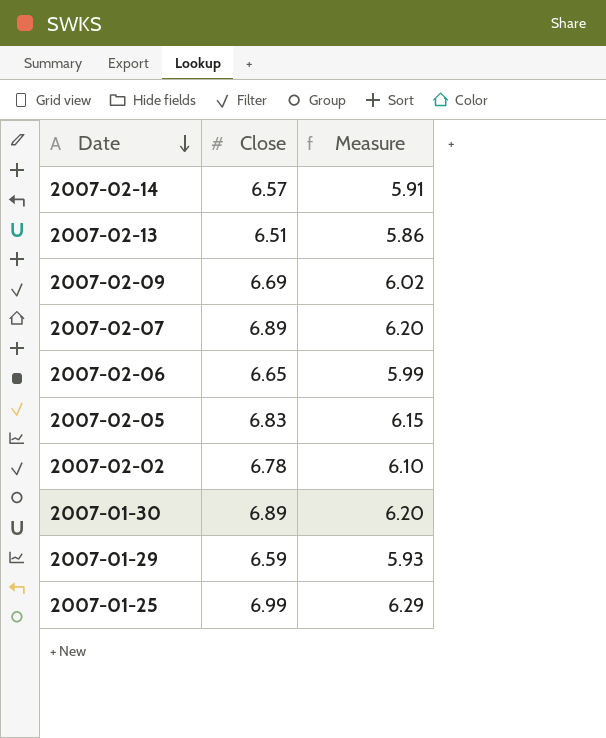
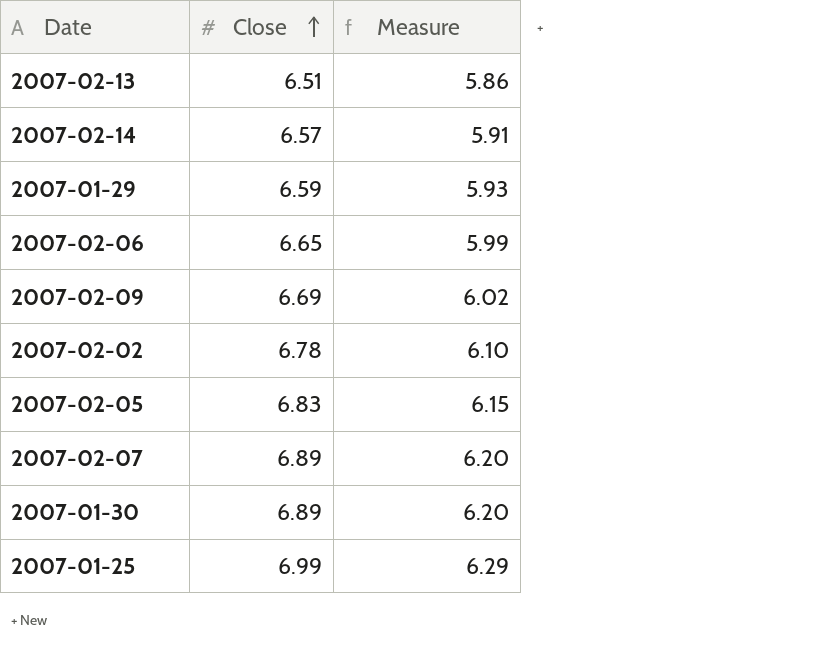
row order: Date descending -> Close ascending

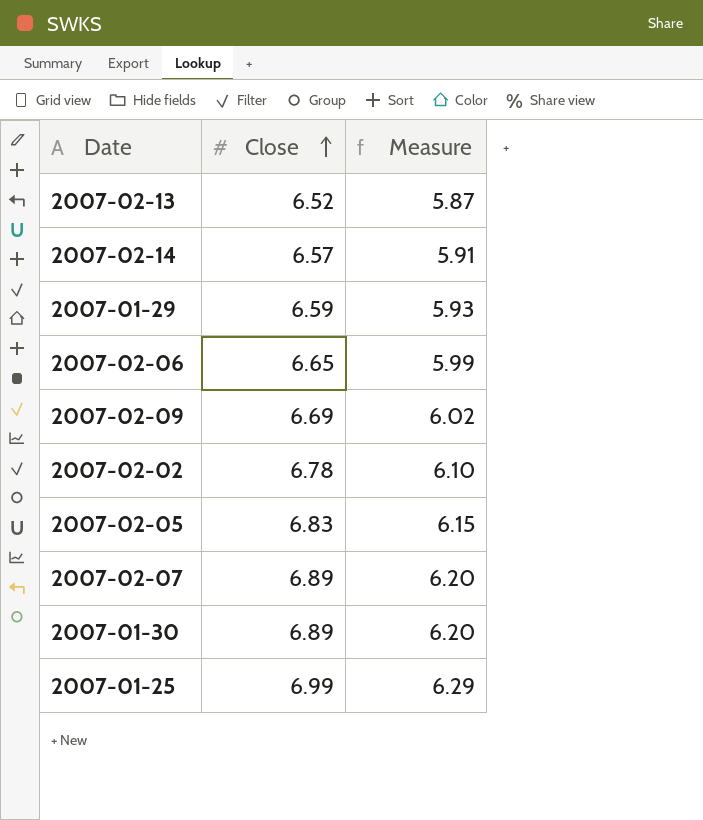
2007-02-13 | Close: 6.51 -> 6.52
2007-02-13 | Measure: 5.86 -> 5.87

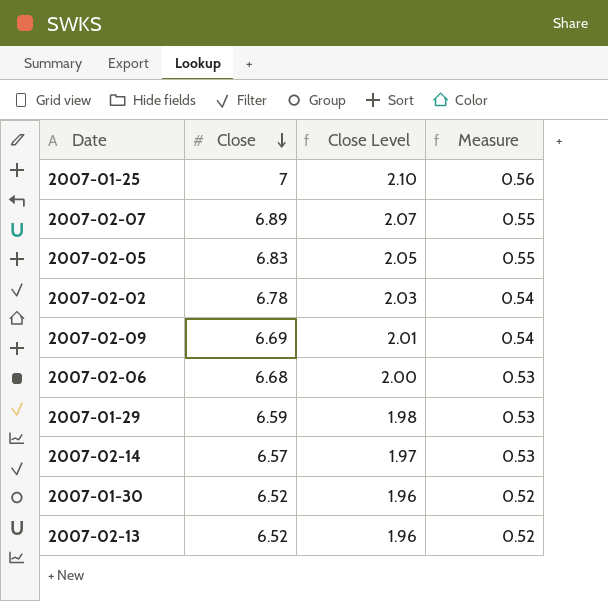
row order: Close ascending -> Close descending
column Close Level | formula: none -> [Close] * 0.3
column Measure | formula: [Close] * 0.9 -> [Close] * 0.08
2007-01-25 | Close: 6.99 -> 7
2007-02-06 | Close: 6.65 -> 6.68
2007-01-30 | Close: 6.89 -> 6.52

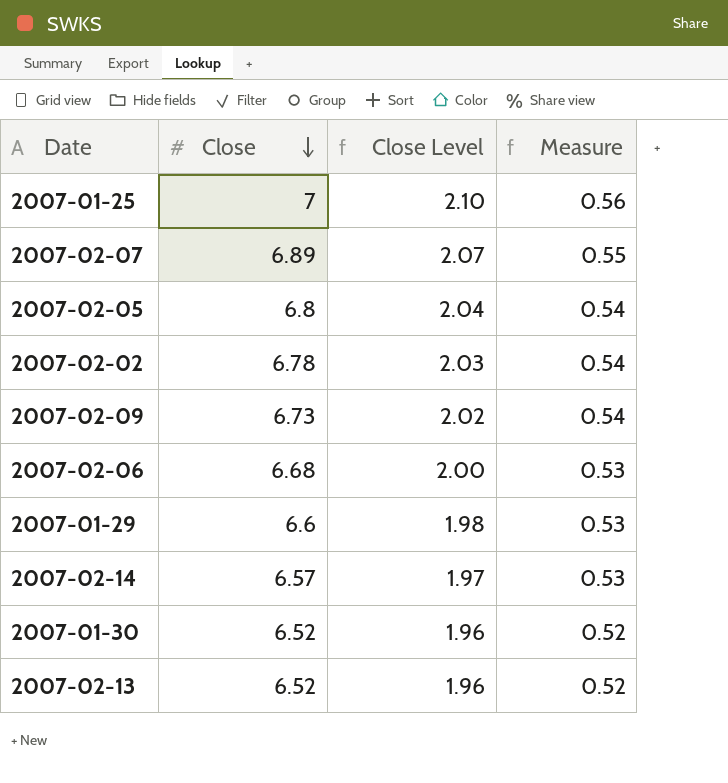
2007-02-05 | Close: 6.83 -> 6.8
2007-02-05 | Close Level: 2.05 -> 2.04
2007-02-05 | Measure: 0.55 -> 0.54
2007-02-09 | Close: 6.69 -> 6.73
2007-02-09 | Close Level: 2.01 -> 2.02
2007-01-29 | Close: 6.59 -> 6.6

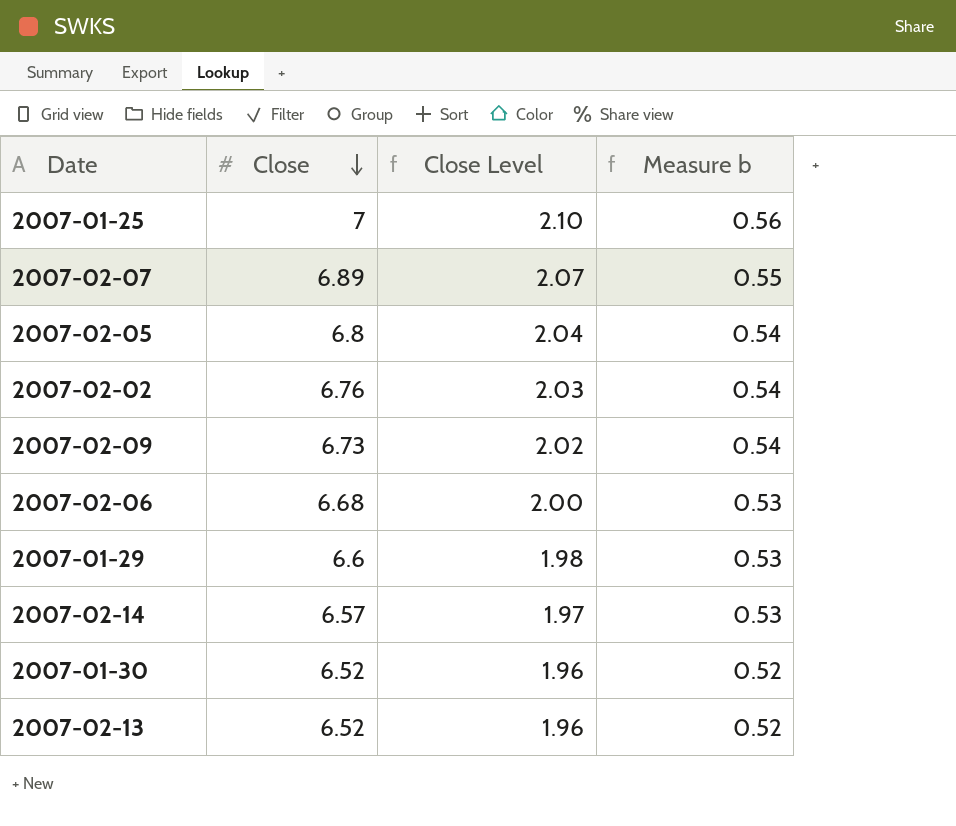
column name: Measure -> Measure b
2007-02-02 | Close: 6.78 -> 6.76

